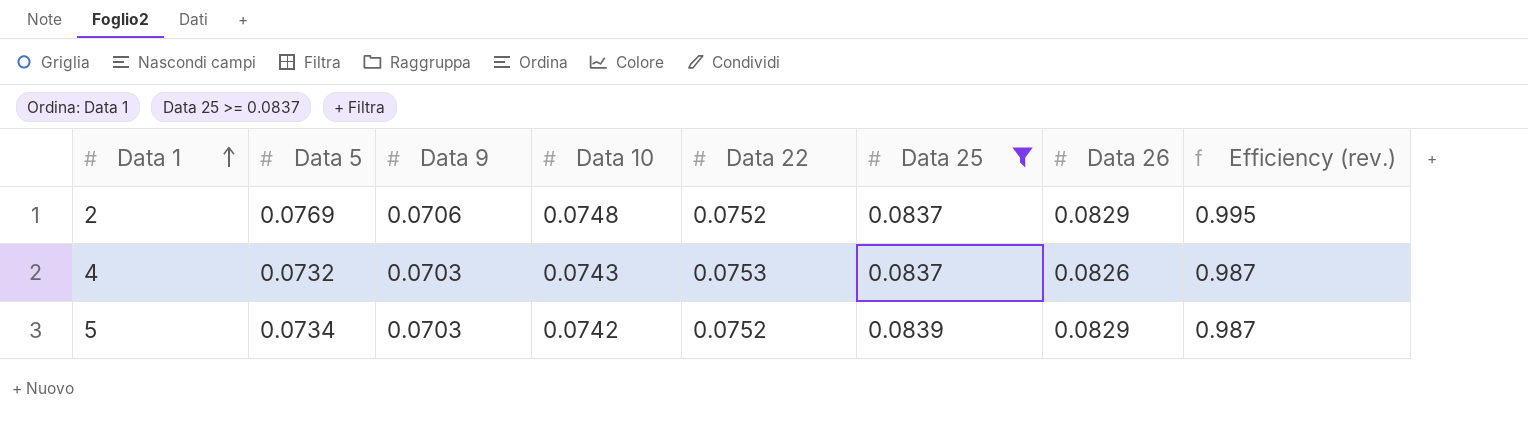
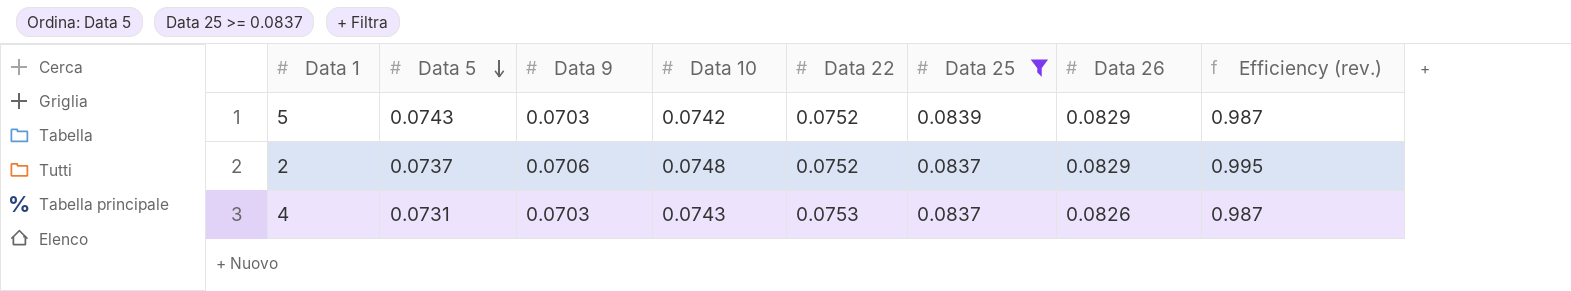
row order: Data 1 ascending -> Data 5 descending
5 | Data 5: 0.0734 -> 0.0743
2 | Data 5: 0.0769 -> 0.0737
4 | Data 5: 0.0732 -> 0.0731

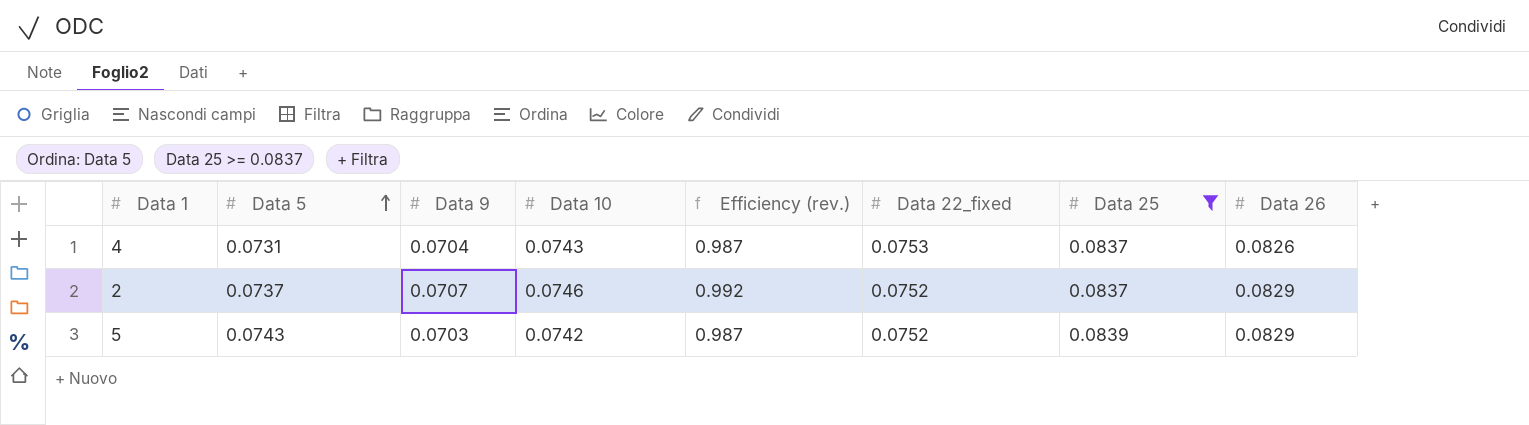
row order: Data 5 descending -> Data 5 ascending
column Efficiency (rev.) | position: 8 -> 5
column name: Data 22 -> Data 22_fixed
4 | Data 9: 0.0703 -> 0.0704
2 | Data 9: 0.0706 -> 0.0707
2 | Data 10: 0.0748 -> 0.0746
2 | Efficiency (rev.): 0.995 -> 0.992

